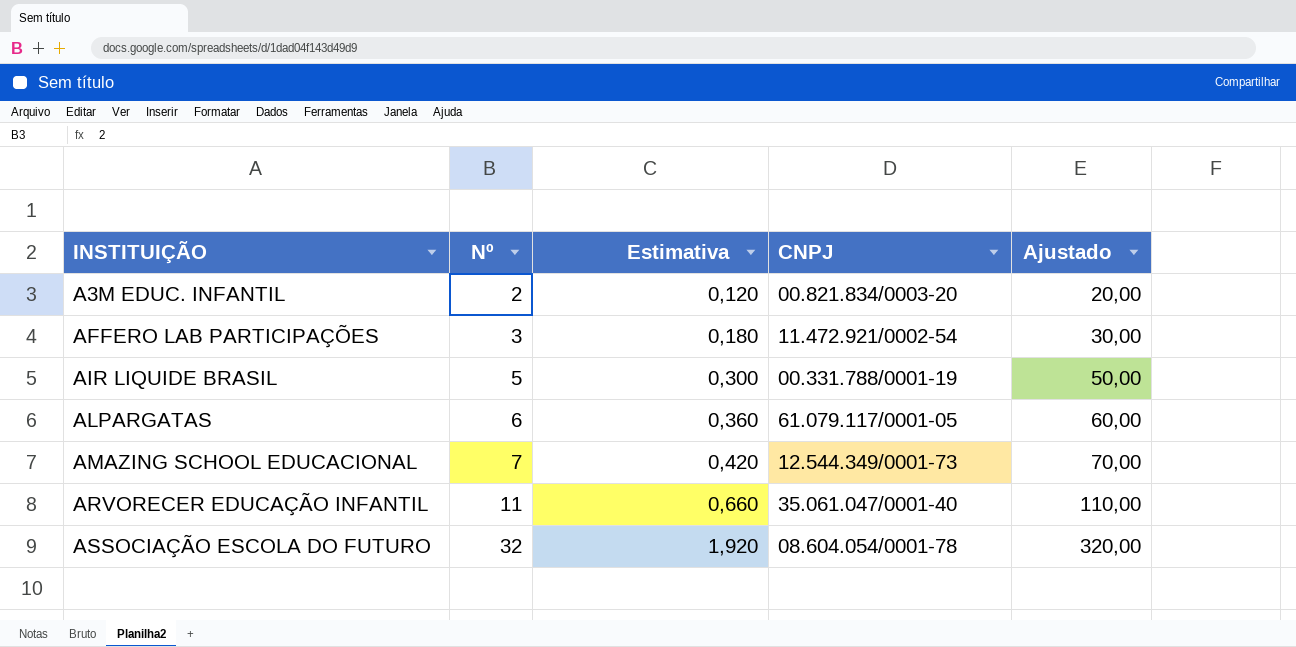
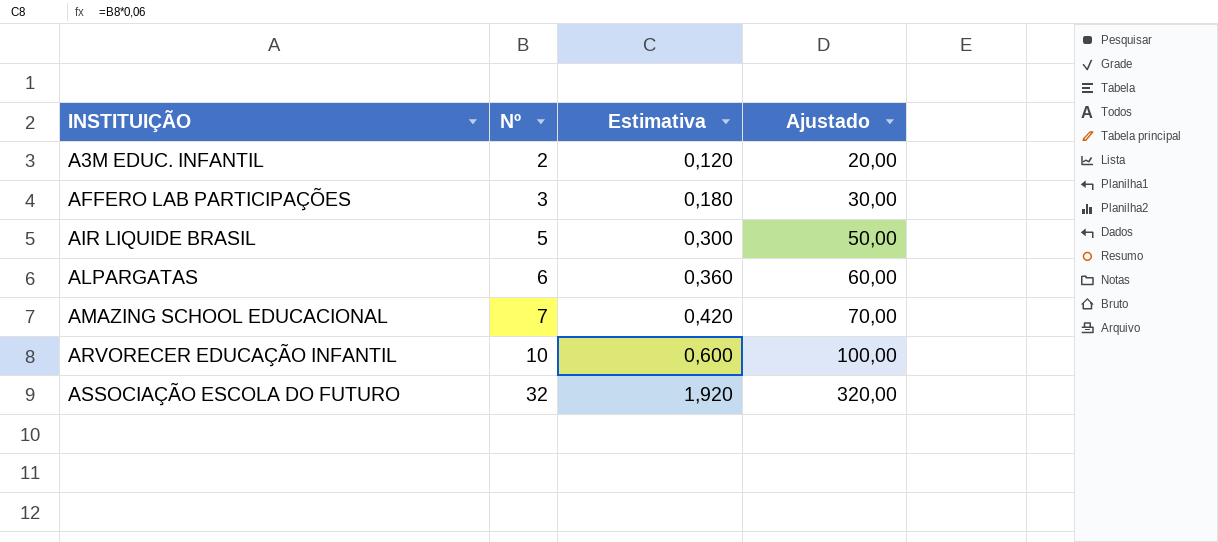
column CNPJ | position: 4 -> none
ARVORECER EDUCAÇÃO INFANTIL | Nº: 11 -> 10
ARVORECER EDUCAÇÃO INFANTIL | Estimativa: 0,660 -> 0,600
ARVORECER EDUCAÇÃO INFANTIL | Ajustado: 110,00 -> 100,00

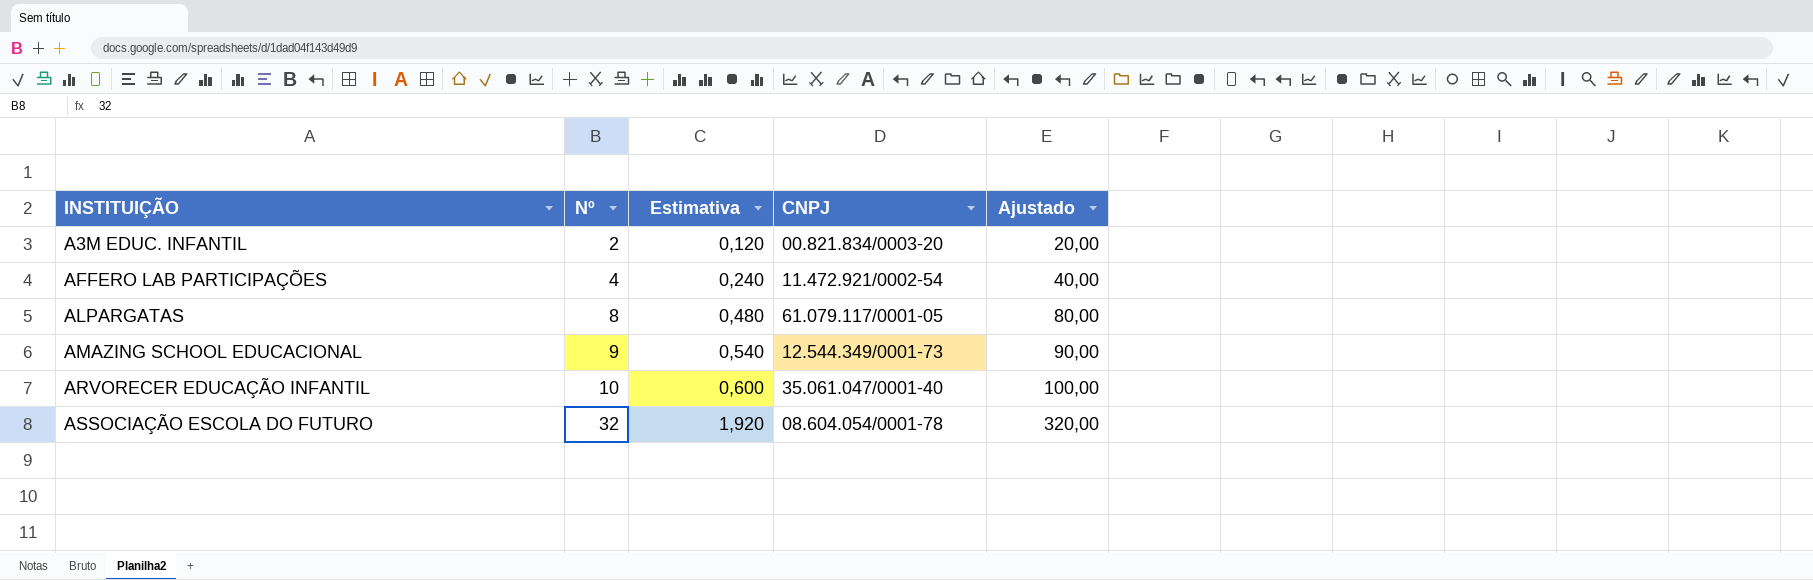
column CNPJ | position: none -> 4
row AIR LIQUIDE BRASIL: 5 | 0,300 | 50,00 -> none
AFFERO LAB PARTICIPAÇÕES | Nº: 3 -> 4
AFFERO LAB PARTICIPAÇÕES | Estimativa: 0,180 -> 0,240
AFFERO LAB PARTICIPAÇÕES | Ajustado: 30,00 -> 40,00
ALPARGATAS | Nº: 6 -> 8
ALPARGATAS | Estimativa: 0,360 -> 0,480
ALPARGATAS | Ajustado: 60,00 -> 80,00
AMAZING SCHOOL EDUCACIONAL | Nº: 7 -> 9
AMAZING SCHOOL EDUCACIONAL | Estimativa: 0,420 -> 0,540
AMAZING SCHOOL EDUCACIONAL | Ajustado: 70,00 -> 90,00

